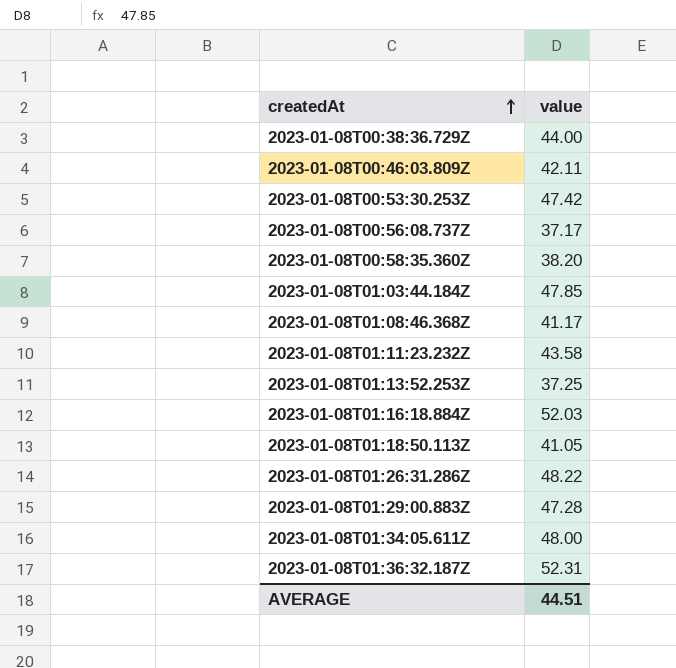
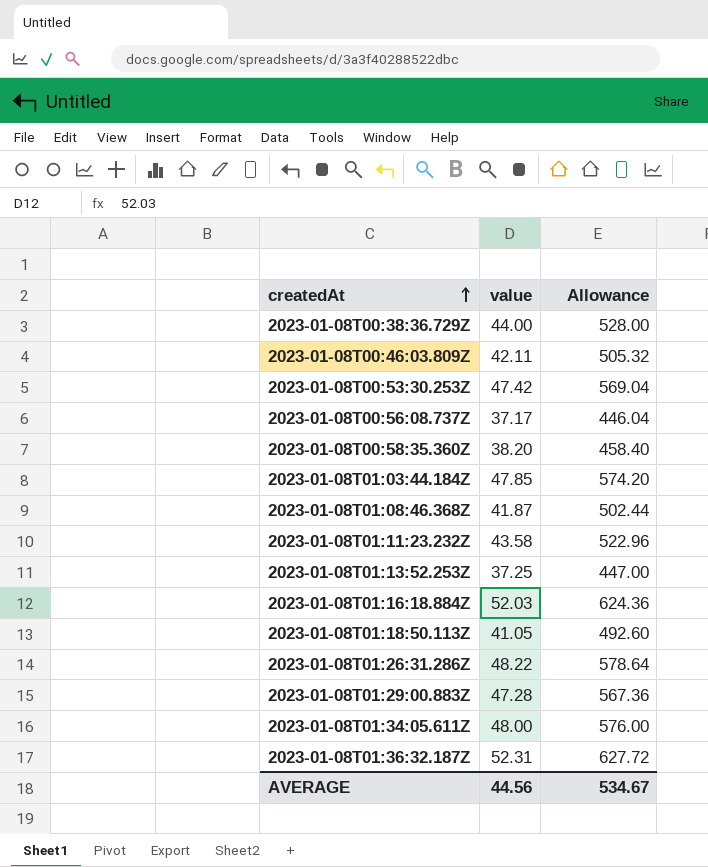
column Allowance | formula: none -> [value] * 12
2023-01-08T01:08:46.368Z | value: 41.17 -> 41.87
AVERAGE | value: 44.51 -> 44.56

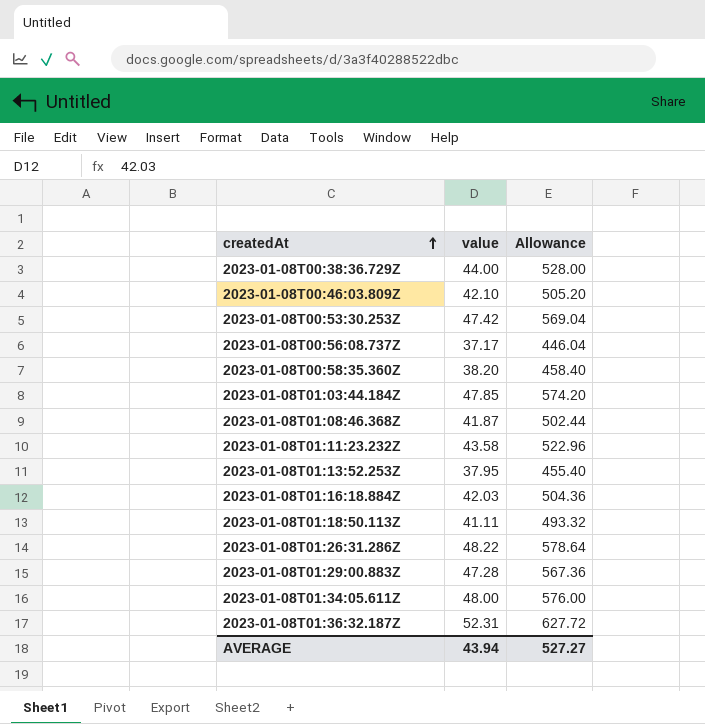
2023-01-08T00:46:03.809Z | value: 42.11 -> 42.10
2023-01-08T00:46:03.809Z | Allowance: 505.32 -> 505.20
2023-01-08T01:13:52.253Z | value: 37.25 -> 37.95
2023-01-08T01:13:52.253Z | Allowance: 447.00 -> 455.40
2023-01-08T01:16:18.884Z | value: 52.03 -> 42.03
2023-01-08T01:16:18.884Z | Allowance: 624.36 -> 504.36
2023-01-08T01:18:50.113Z | value: 41.05 -> 41.11
2023-01-08T01:18:50.113Z | Allowance: 492.60 -> 493.32
AVERAGE | value: 44.56 -> 43.94
AVERAGE | Allowance: 534.67 -> 527.27

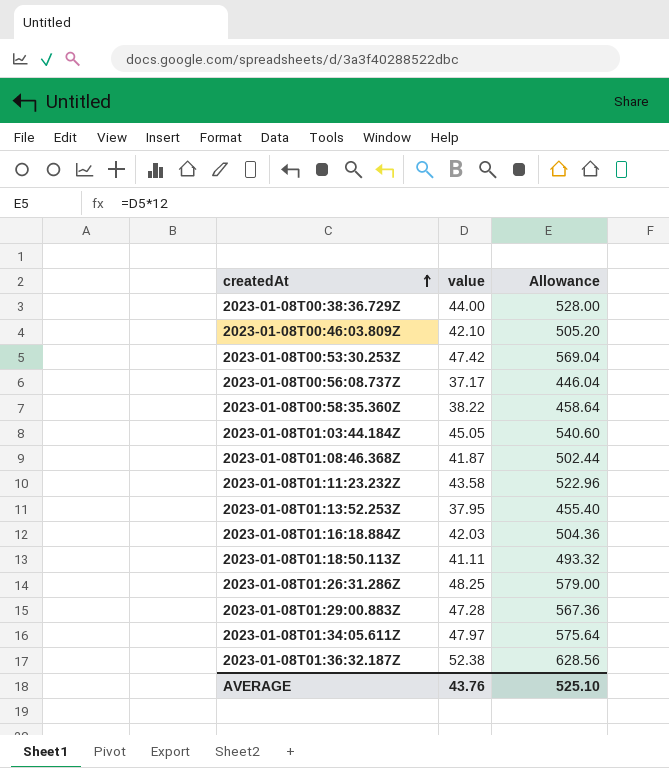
2023-01-08T00:58:35.360Z | value: 38.20 -> 38.22
2023-01-08T00:58:35.360Z | Allowance: 458.40 -> 458.64
2023-01-08T01:03:44.184Z | value: 47.85 -> 45.05
2023-01-08T01:03:44.184Z | Allowance: 574.20 -> 540.60
2023-01-08T01:26:31.286Z | value: 48.22 -> 48.25
2023-01-08T01:26:31.286Z | Allowance: 578.64 -> 579.00
2023-01-08T01:34:05.611Z | value: 48.00 -> 47.97
2023-01-08T01:34:05.611Z | Allowance: 576.00 -> 575.64
2023-01-08T01:36:32.187Z | value: 52.31 -> 52.38
2023-01-08T01:36:32.187Z | Allowance: 627.72 -> 628.56
AVERAGE | value: 43.94 -> 43.76
AVERAGE | Allowance: 527.27 -> 525.10

